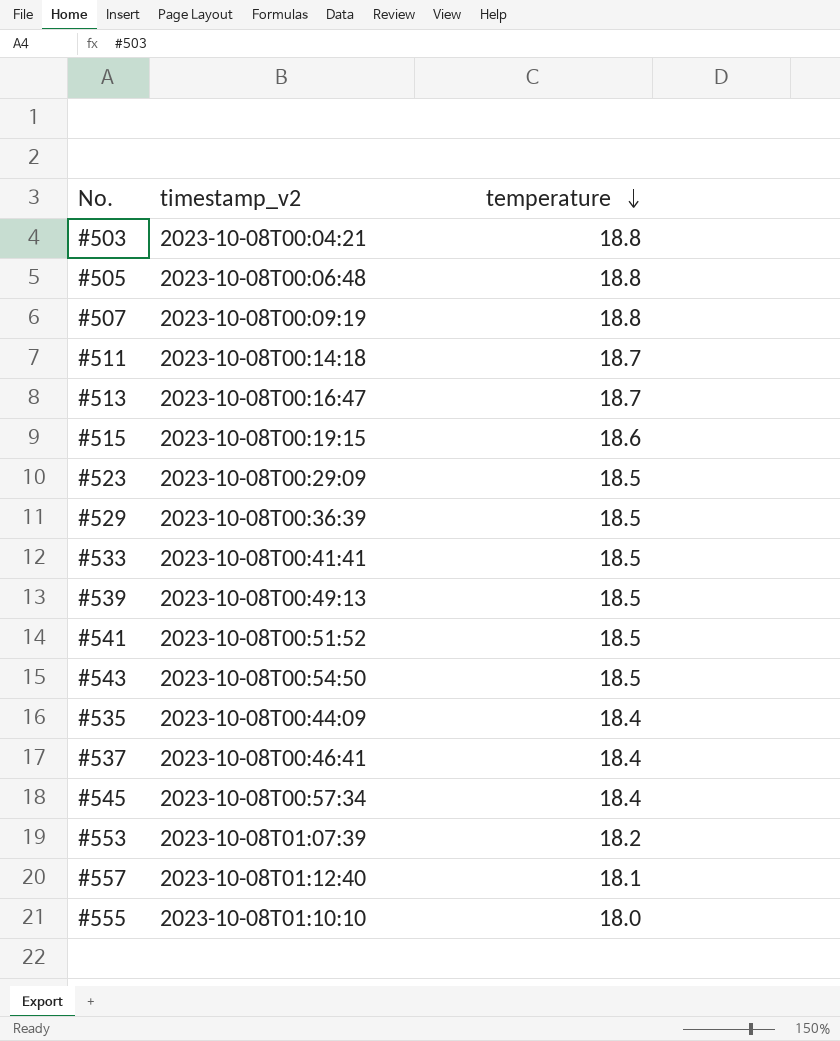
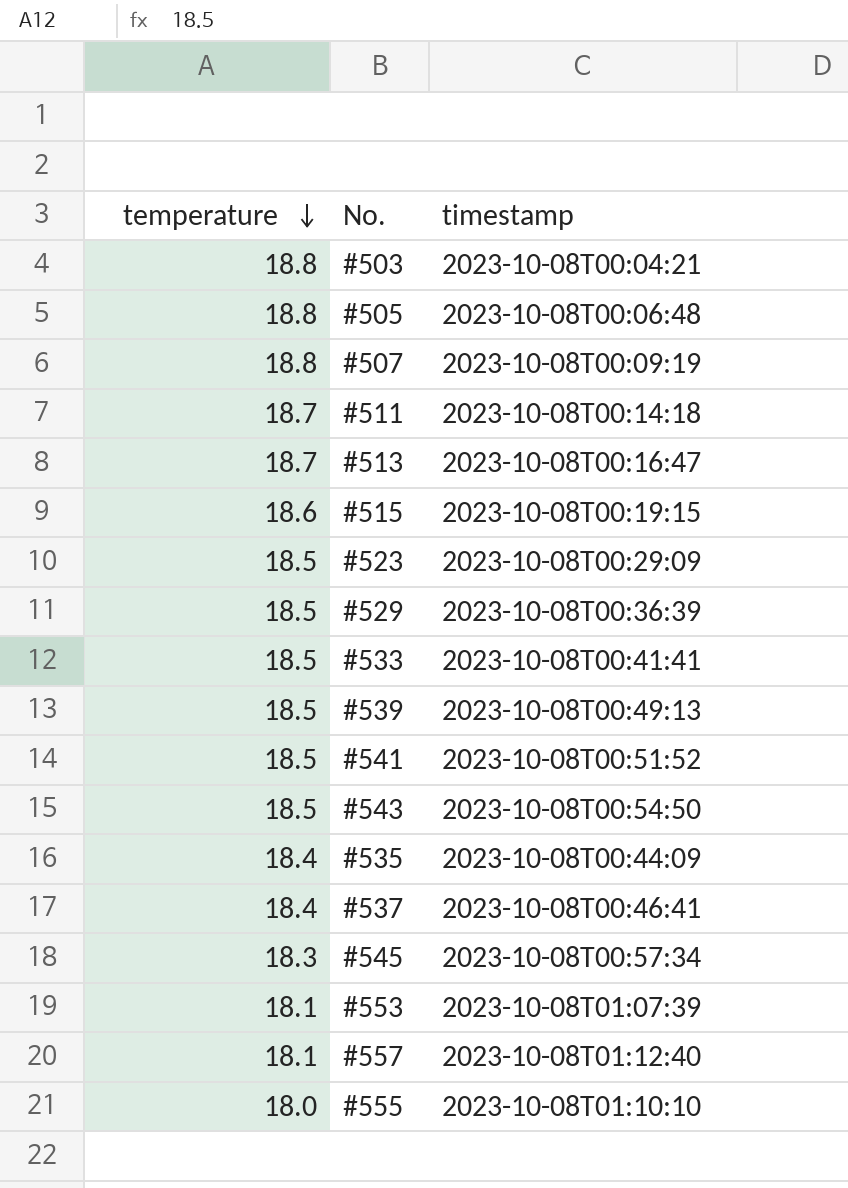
column temperature | position: 3 -> 1
column name: timestamp_v2 -> timestamp
#545 | temperature: 18.4 -> 18.3
#553 | temperature: 18.2 -> 18.1

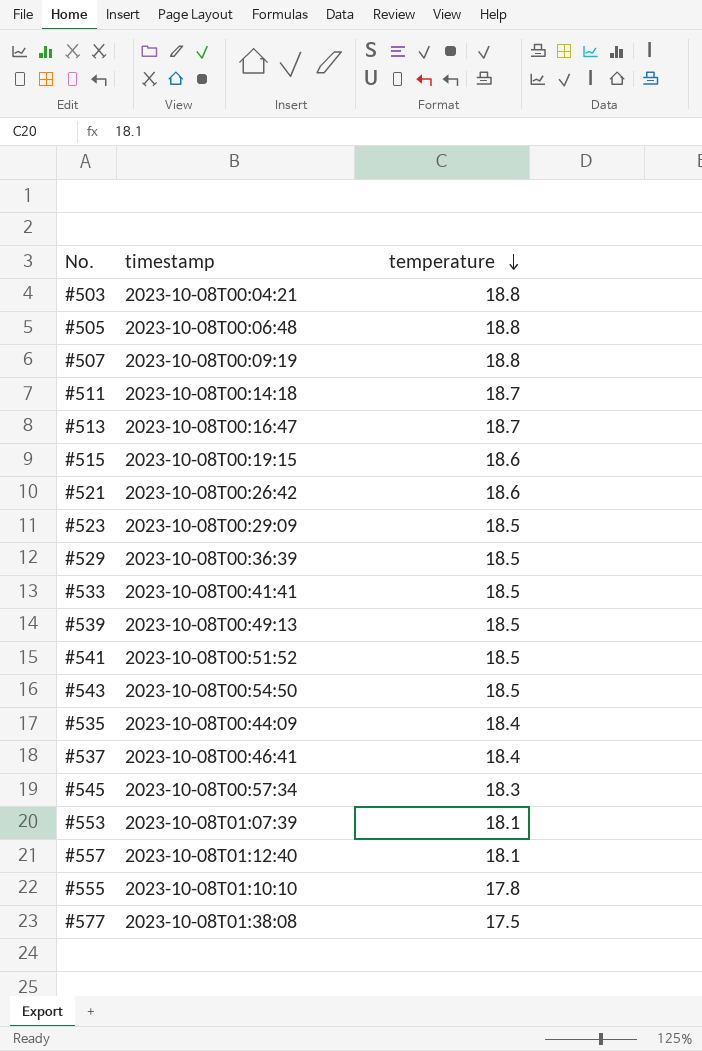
column temperature | position: 1 -> 3
row #521: none -> 2023-10-08T00:26:42 | 18.6
#555 | temperature: 18.0 -> 17.8
row #577: none -> 2023-10-08T01:38:08 | 17.5

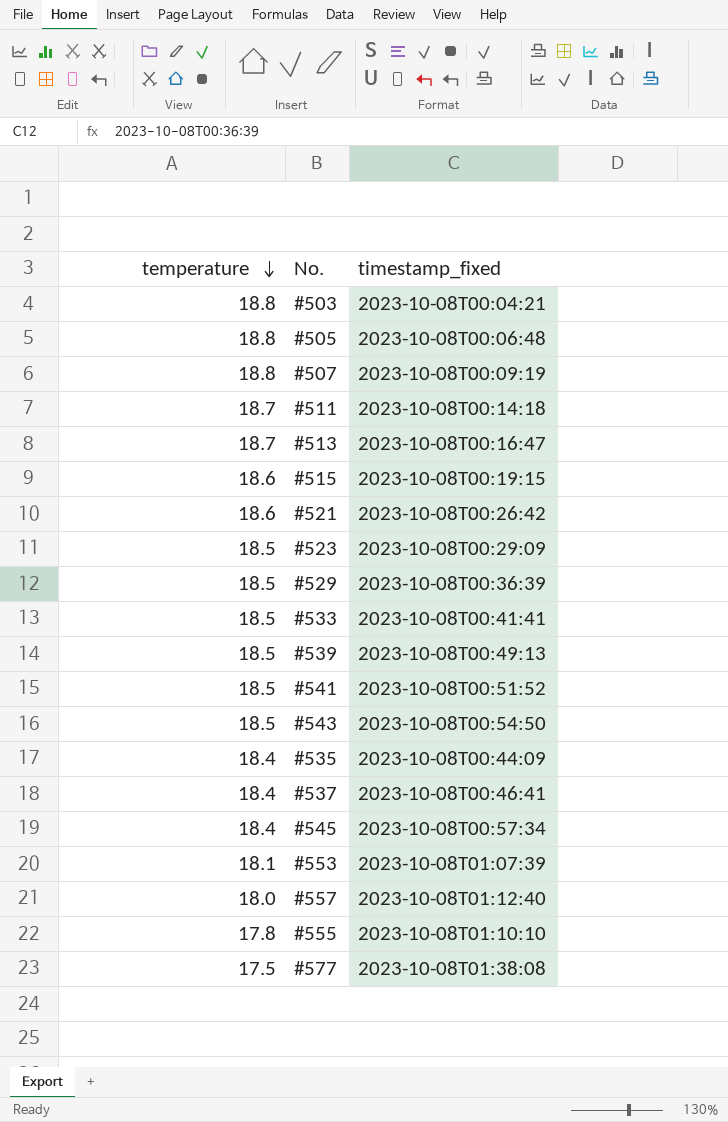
column temperature | position: 3 -> 1
column name: timestamp -> timestamp_fixed
#545 | temperature: 18.3 -> 18.4
#557 | temperature: 18.1 -> 18.0

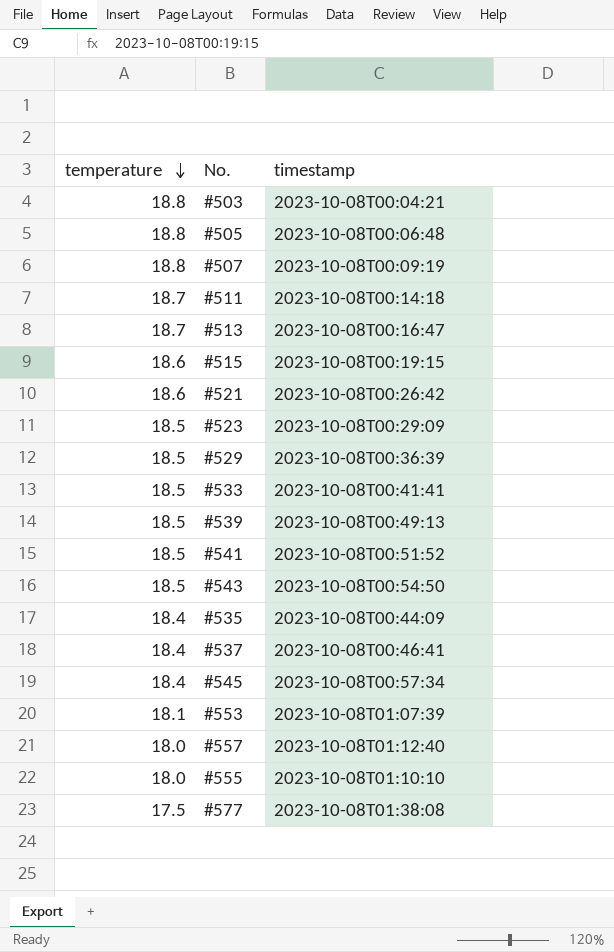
column name: timestamp_fixed -> timestamp
#555 | temperature: 17.8 -> 18.0

